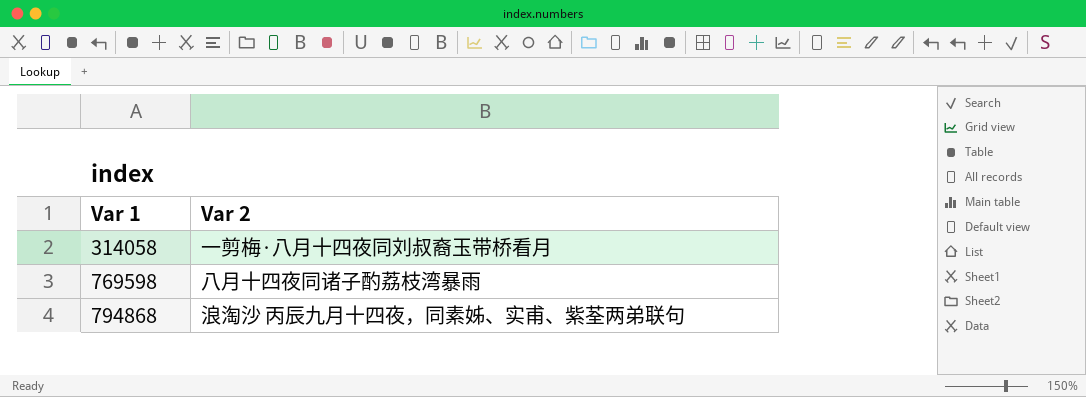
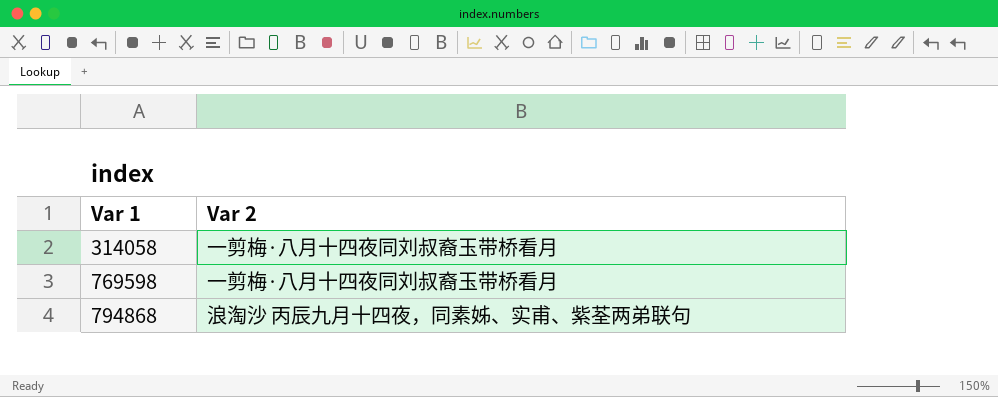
769598 | Var 2: 八月十四夜同诸子酌荔枝湾暴雨 -> 一剪梅·八月十四夜同刘叔裔玉带桥看月

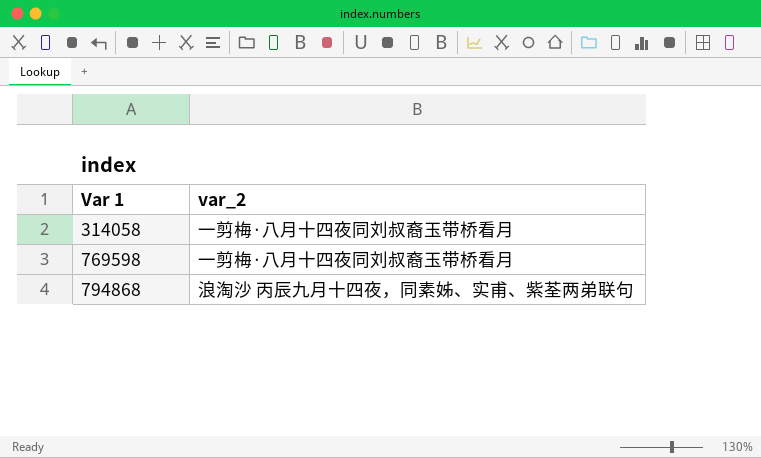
column name: Var 2 -> var_2

